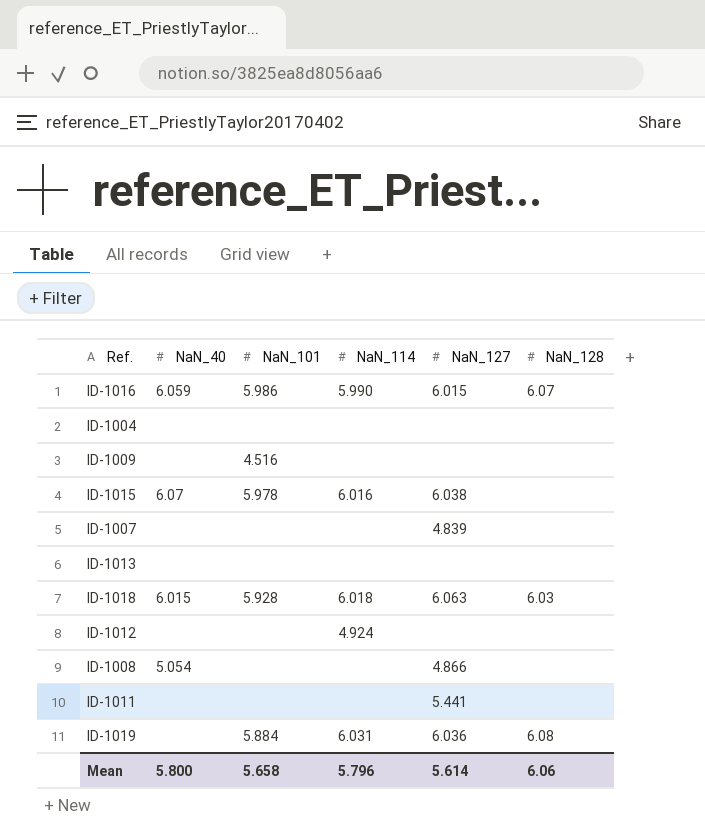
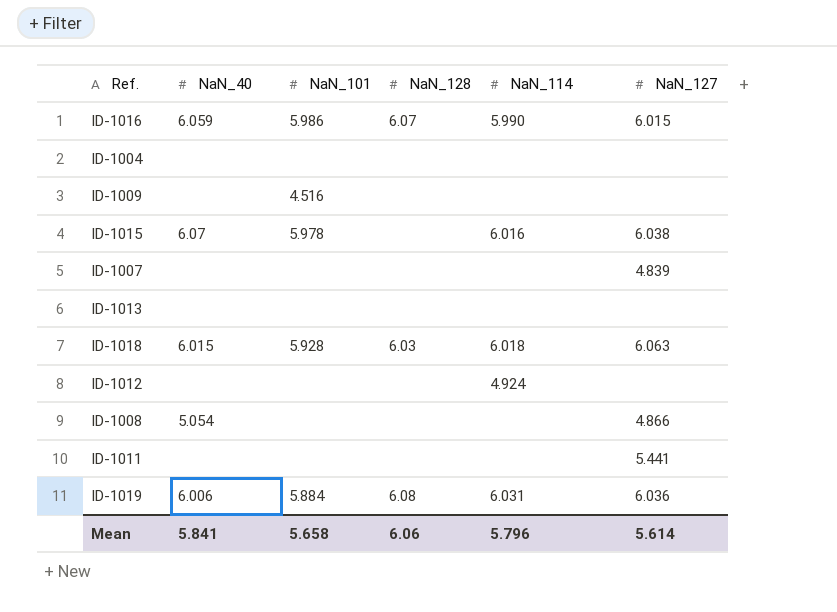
column NaN_128 | position: 6 -> 4
ID-1019 | NaN_40: none -> 6.006
Mean | NaN_40: 5.800 -> 5.841

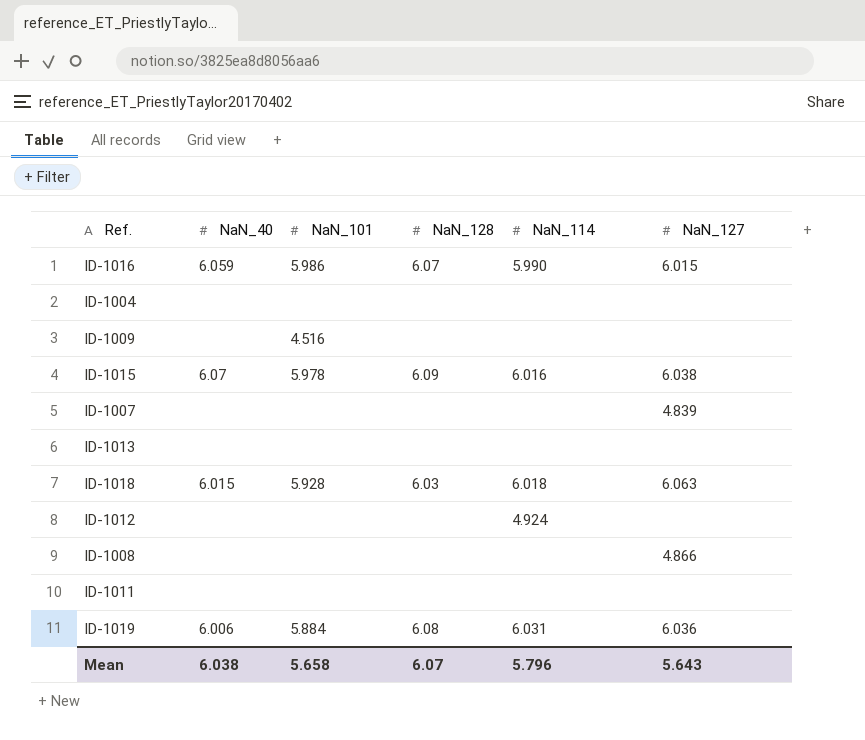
ID-1015 | NaN_128: none -> 6.09
ID-1008 | NaN_40: 5.054 -> none
ID-1011 | NaN_127: 5.441 -> none
Mean | NaN_40: 5.841 -> 6.038
Mean | NaN_128: 6.06 -> 6.07
Mean | NaN_127: 5.614 -> 5.643

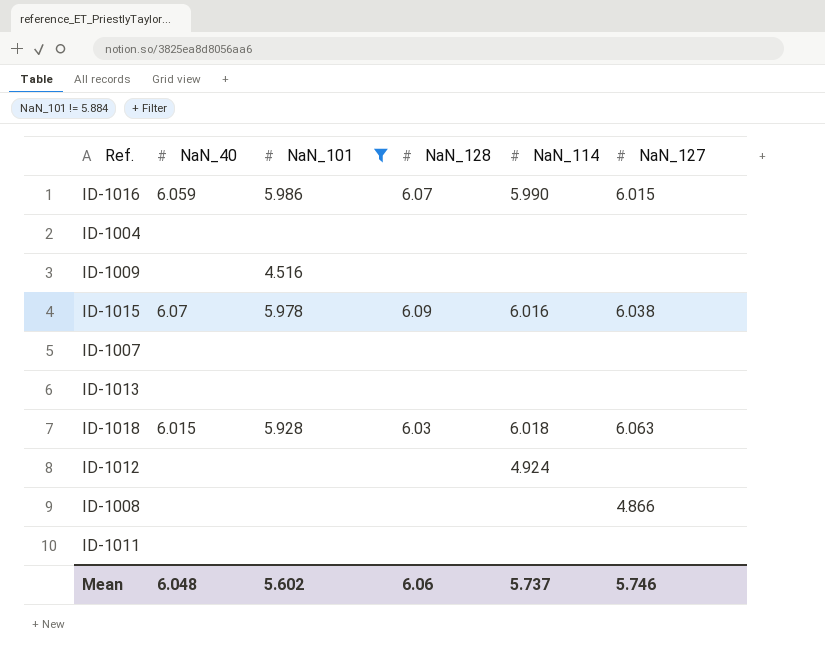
filter: none -> NaN_101 != 5.884
ID-1007 | NaN_127: 4.839 -> none
Mean | NaN_40: 6.038 -> 6.048
Mean | NaN_101: 5.658 -> 5.602
Mean | NaN_128: 6.07 -> 6.06
Mean | NaN_114: 5.796 -> 5.737
Mean | NaN_127: 5.643 -> 5.746

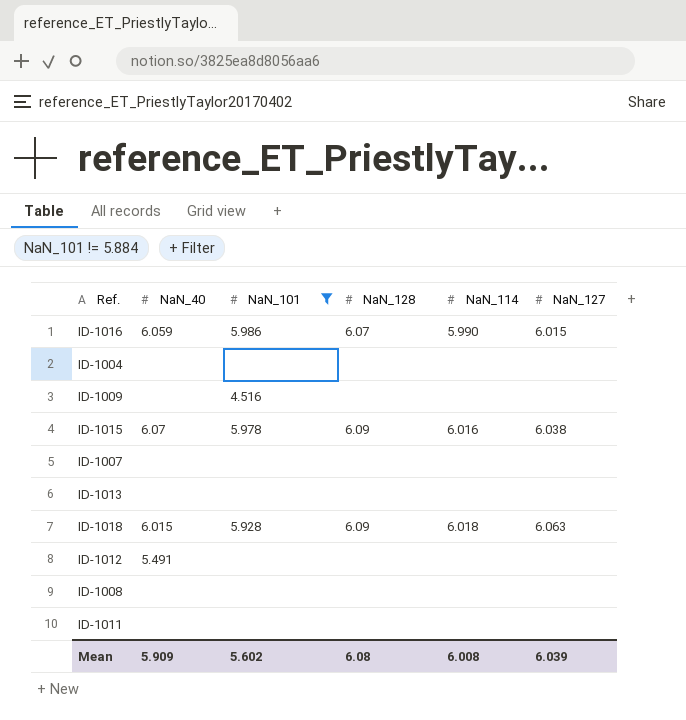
ID-1018 | NaN_128: 6.03 -> 6.09
ID-1012 | NaN_40: none -> 5.491
ID-1012 | NaN_114: 4.924 -> none
ID-1008 | NaN_127: 4.866 -> none
Mean | NaN_40: 6.048 -> 5.909
Mean | NaN_128: 6.06 -> 6.08
Mean | NaN_114: 5.737 -> 6.008
Mean | NaN_127: 5.746 -> 6.039

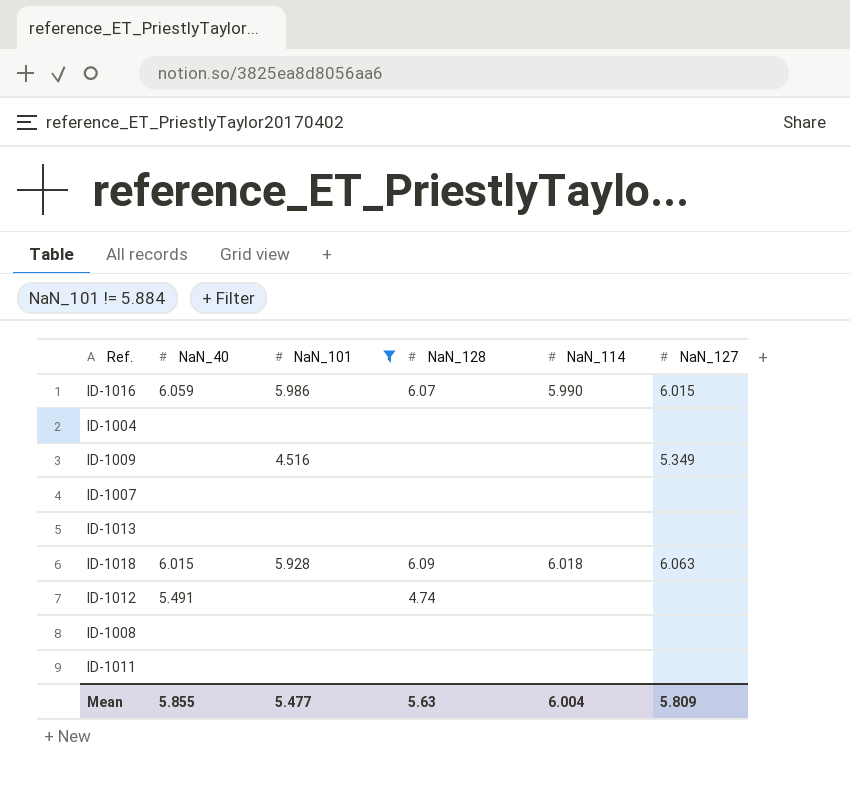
row ID-1015: 6.07 | 5.978 | 6.09 | 6.016 | 6.038 -> none
ID-1009 | NaN_127: none -> 5.349
ID-1012 | NaN_128: none -> 4.74
Mean | NaN_40: 5.909 -> 5.855
Mean | NaN_101: 5.602 -> 5.477
Mean | NaN_128: 6.08 -> 5.63
Mean | NaN_114: 6.008 -> 6.004
Mean | NaN_127: 6.039 -> 5.809

